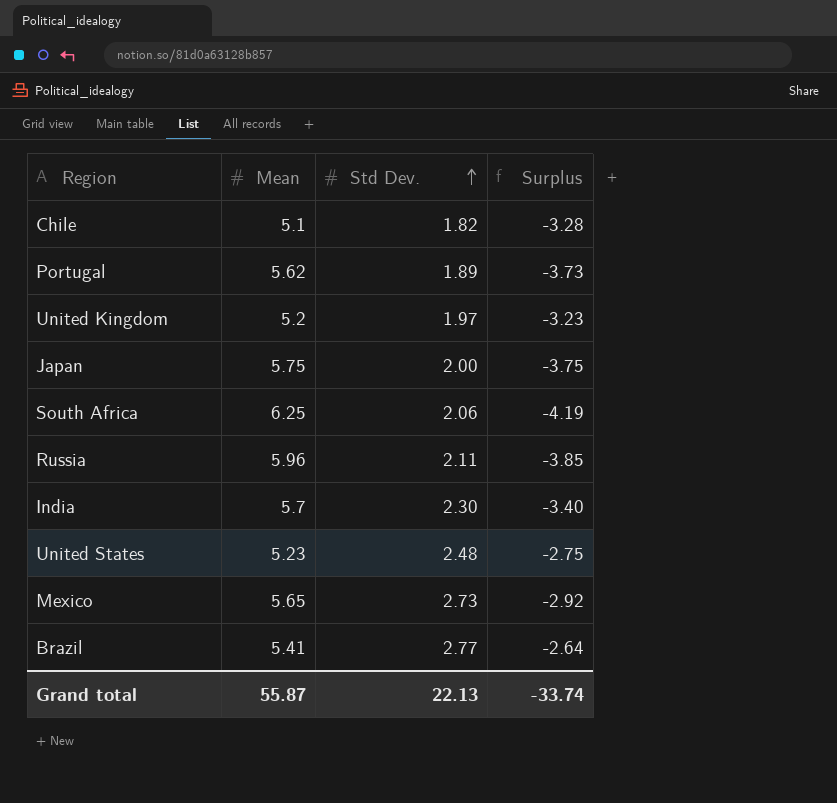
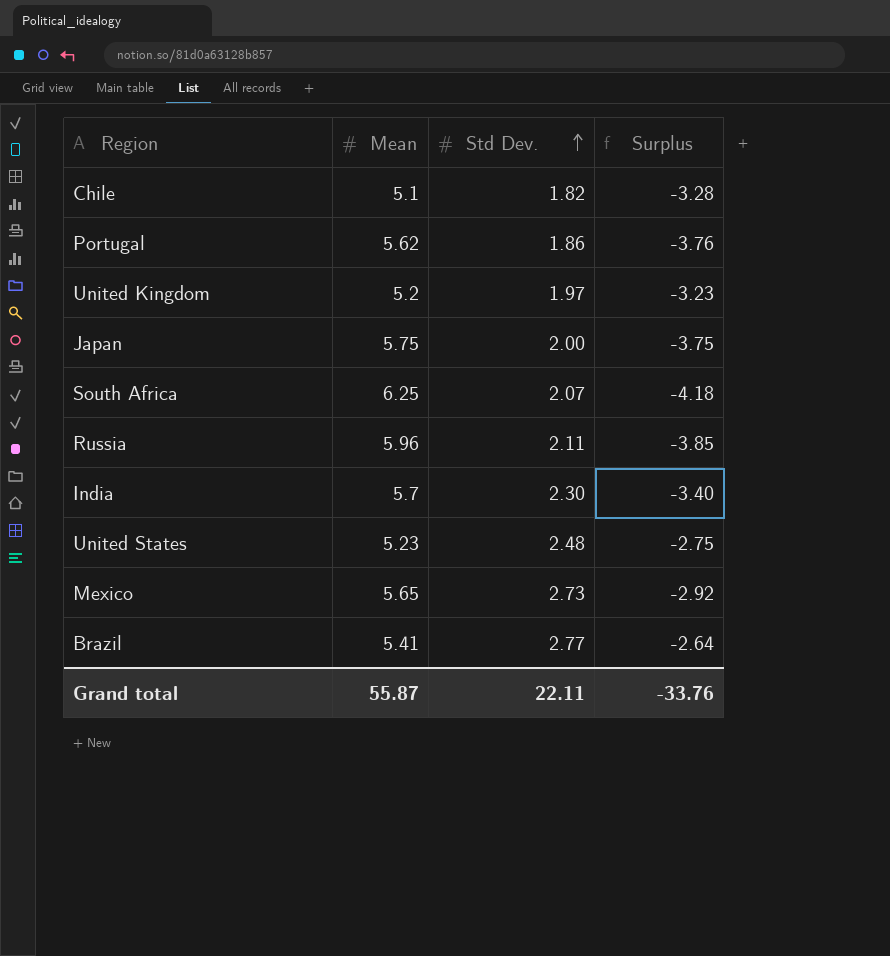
Portugal | Std Dev.: 1.89 -> 1.86
Portugal | Surplus: -3.73 -> -3.76
South Africa | Std Dev.: 2.06 -> 2.07
South Africa | Surplus: -4.19 -> -4.18
Grand total | Std Dev.: 22.13 -> 22.11
Grand total | Surplus: -33.74 -> -33.76

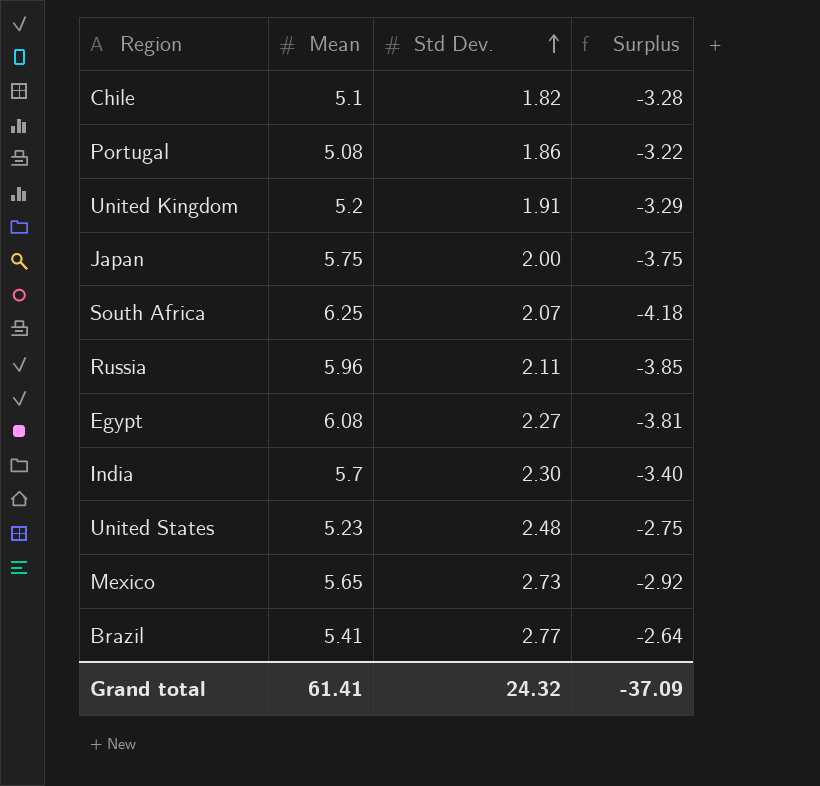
Portugal | Mean: 5.62 -> 5.08
Portugal | Surplus: -3.76 -> -3.22
United Kingdom | Std Dev.: 1.97 -> 1.91
United Kingdom | Surplus: -3.23 -> -3.29
row Egypt: none -> 6.08 | 2.27 | -3.81
Grand total | Mean: 55.87 -> 61.41
Grand total | Std Dev.: 22.11 -> 24.32
Grand total | Surplus: -33.76 -> -37.09

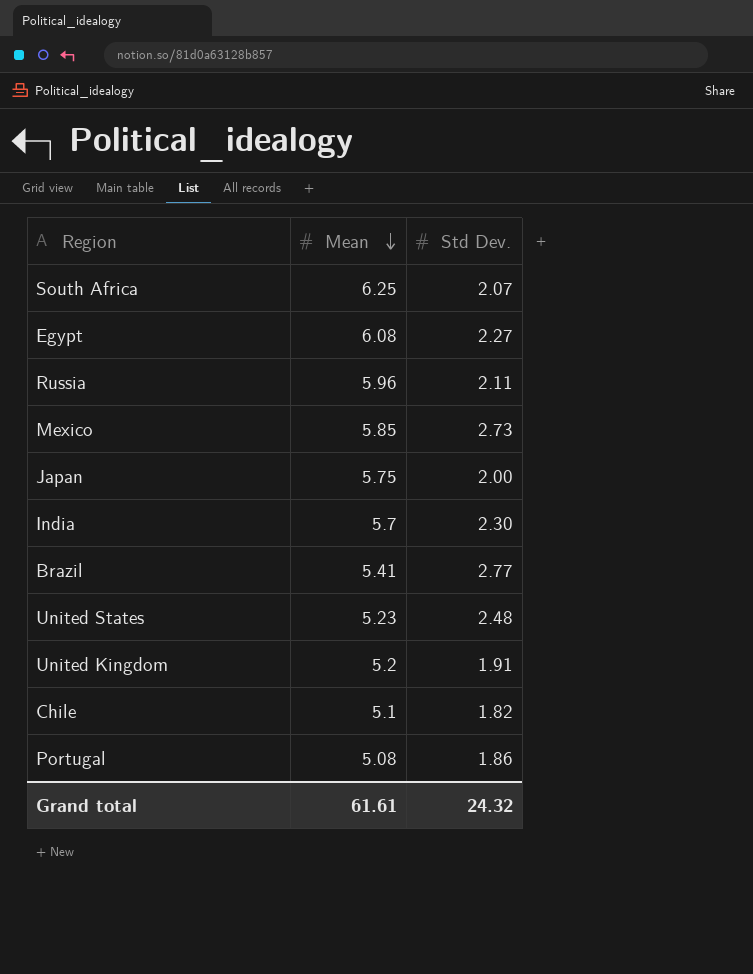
row order: Std Dev. ascending -> Mean descending
column Surplus | formula: [Std Dev.] - [Mean] -> none
Mexico | Mean: 5.65 -> 5.85
Grand total | Mean: 61.41 -> 61.61

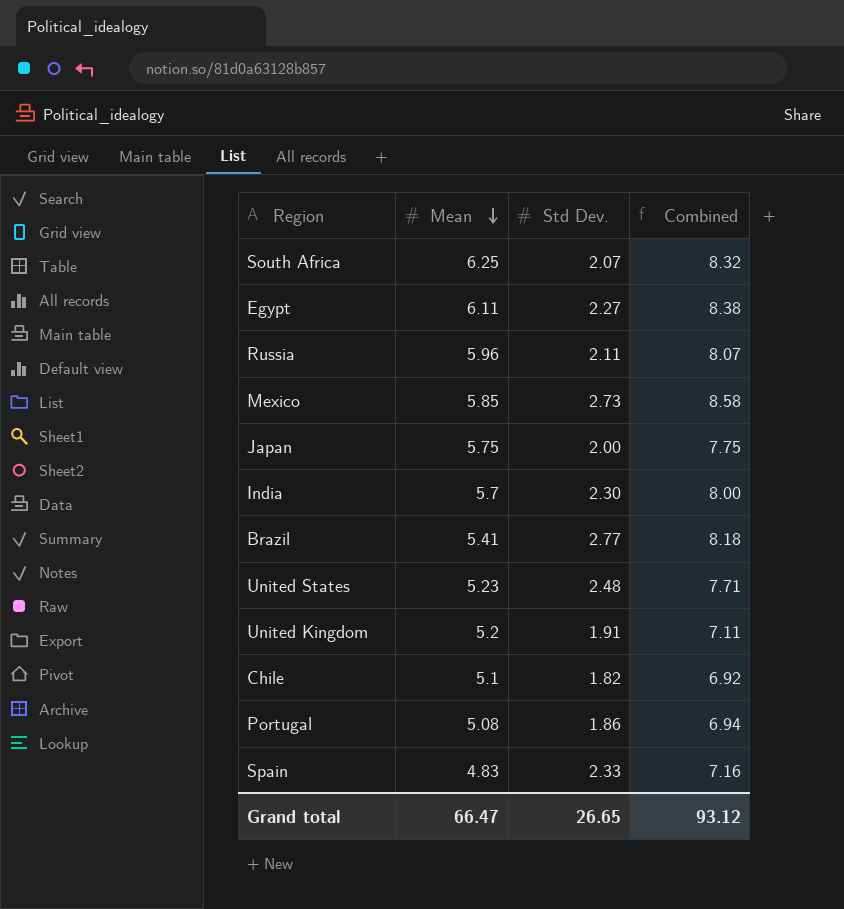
column Combined | formula: none -> [Mean] + [Std Dev.]
Egypt | Mean: 6.08 -> 6.11
row Spain: none -> 4.83 | 2.33 | 7.16
Grand total | Mean: 61.61 -> 66.47
Grand total | Std Dev.: 24.32 -> 26.65

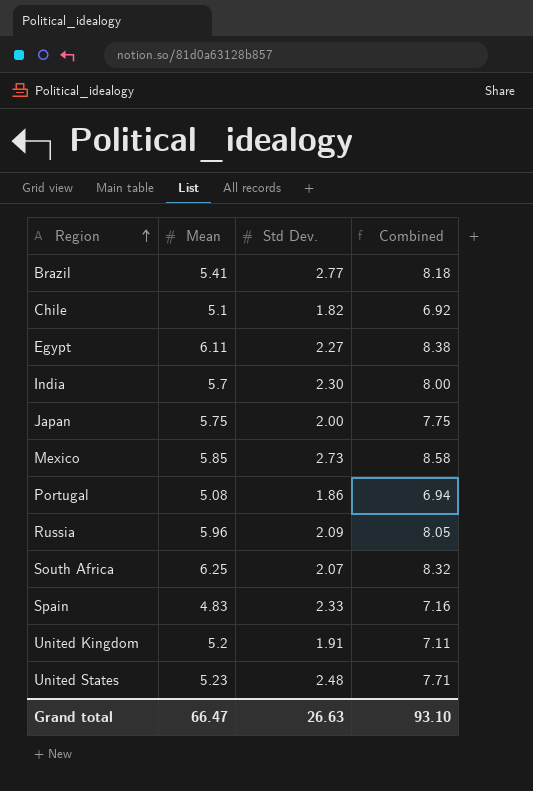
row order: Mean descending -> Region ascending
Russia | Std Dev.: 2.11 -> 2.09
Russia | Combined: 8.07 -> 8.05
Grand total | Std Dev.: 26.65 -> 26.63
Grand total | Combined: 93.12 -> 93.10

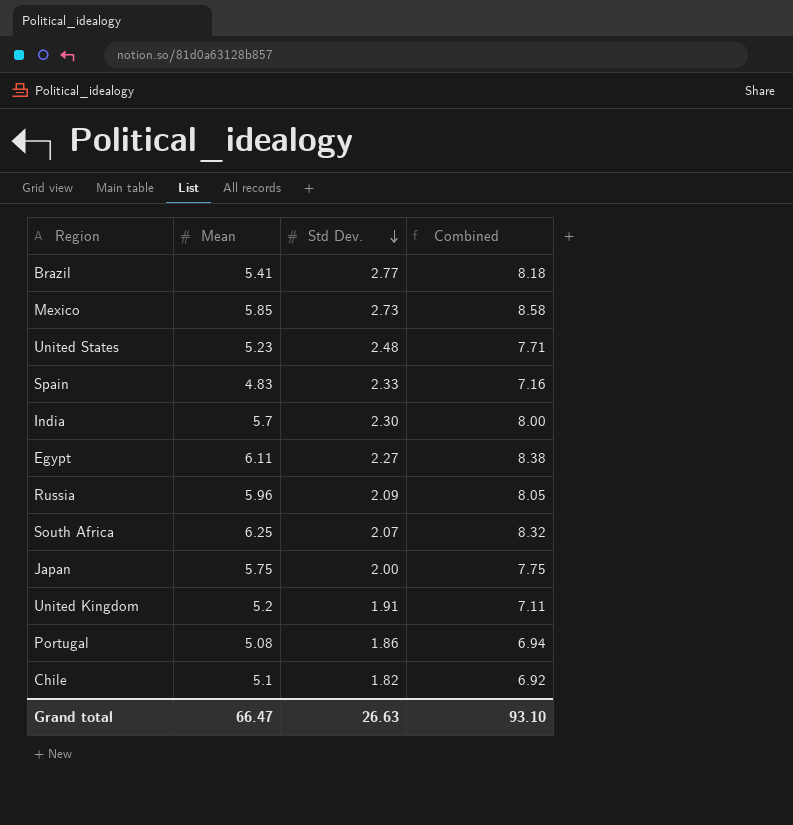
row order: Region ascending -> Std Dev. descending

